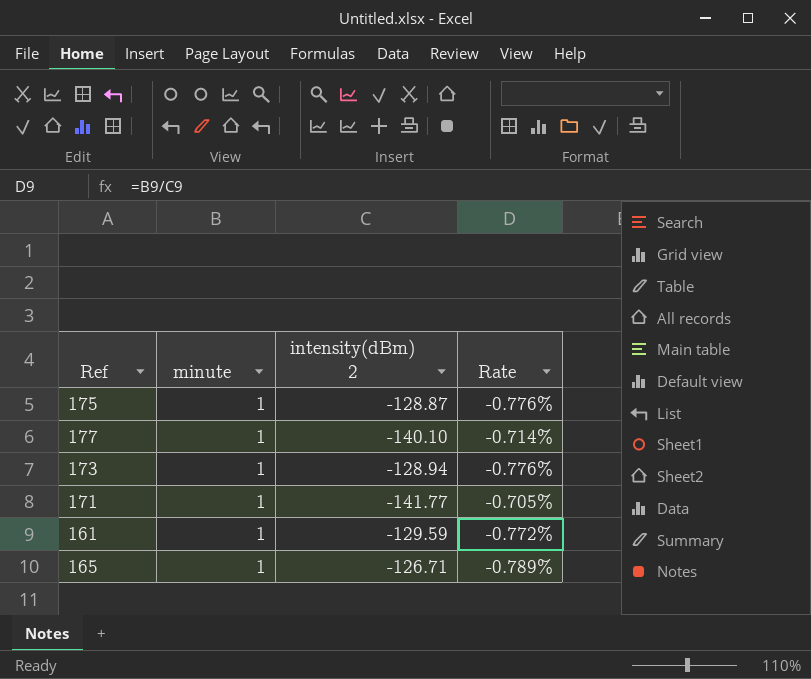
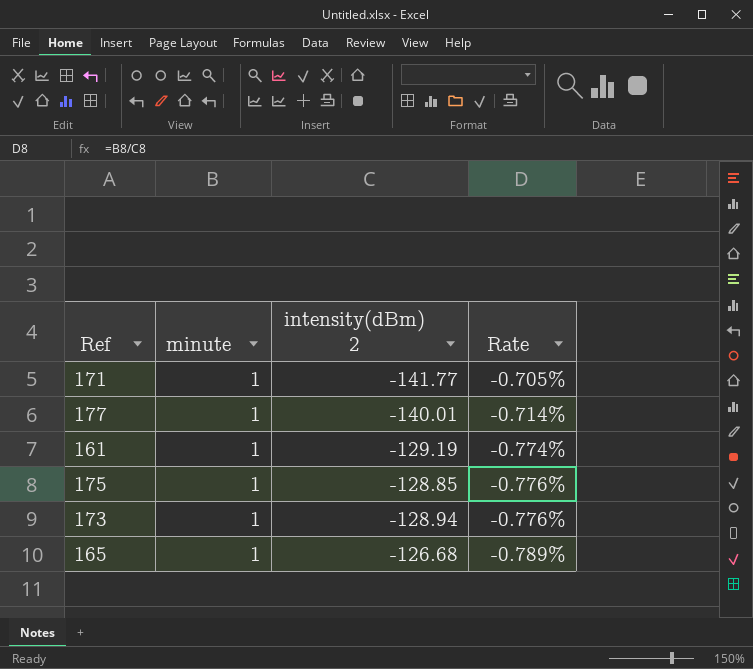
row order: none -> Rate descending
177 | intensity(dBm) 2: -140.10 -> -140.01
161 | intensity(dBm) 2: -129.59 -> -129.19
161 | Rate: -0.772% -> -0.774%
175 | intensity(dBm) 2: -128.87 -> -128.85
165 | intensity(dBm) 2: -126.71 -> -126.68

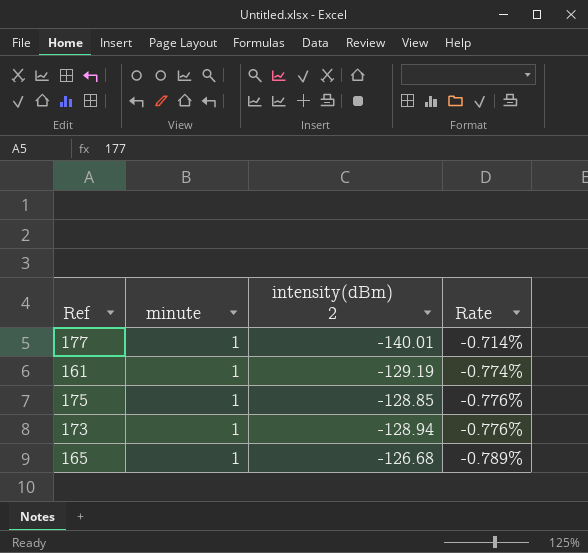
row 171: 1 | -141.77 | -0.705% -> none

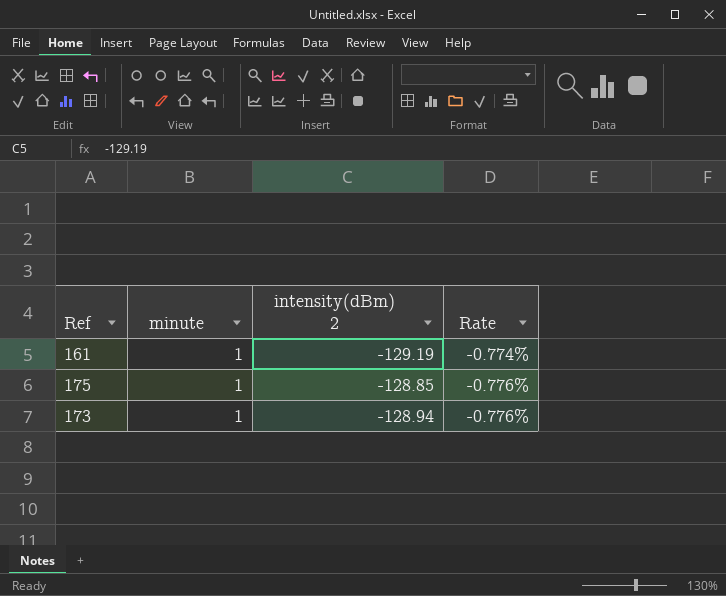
row 177: 1 | -140.01 | -0.714% -> none
row 165: 1 | -126.68 | -0.789% -> none

